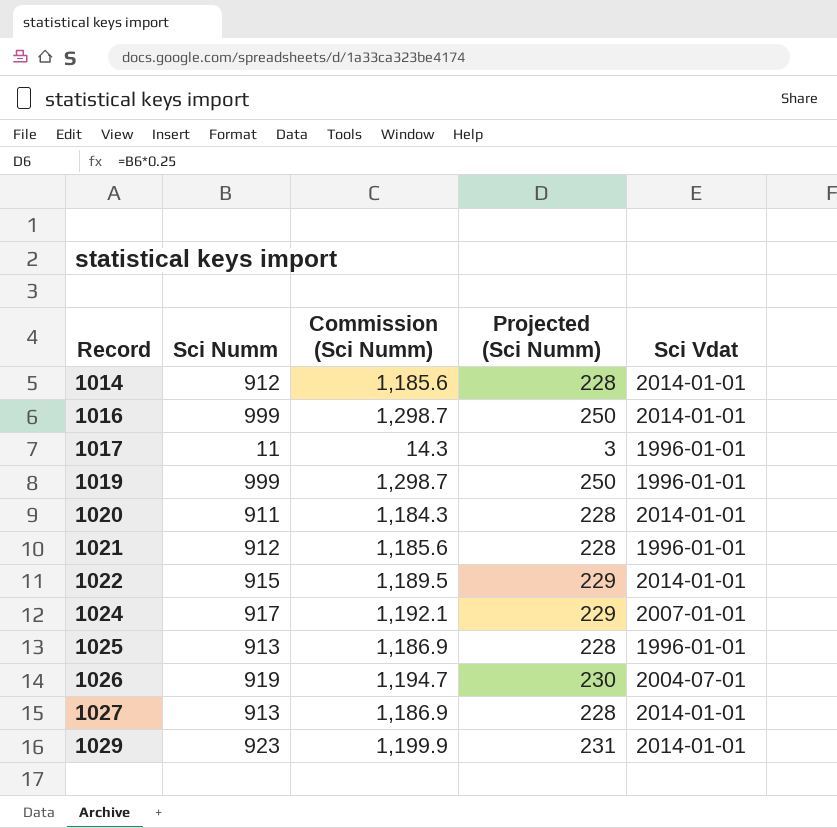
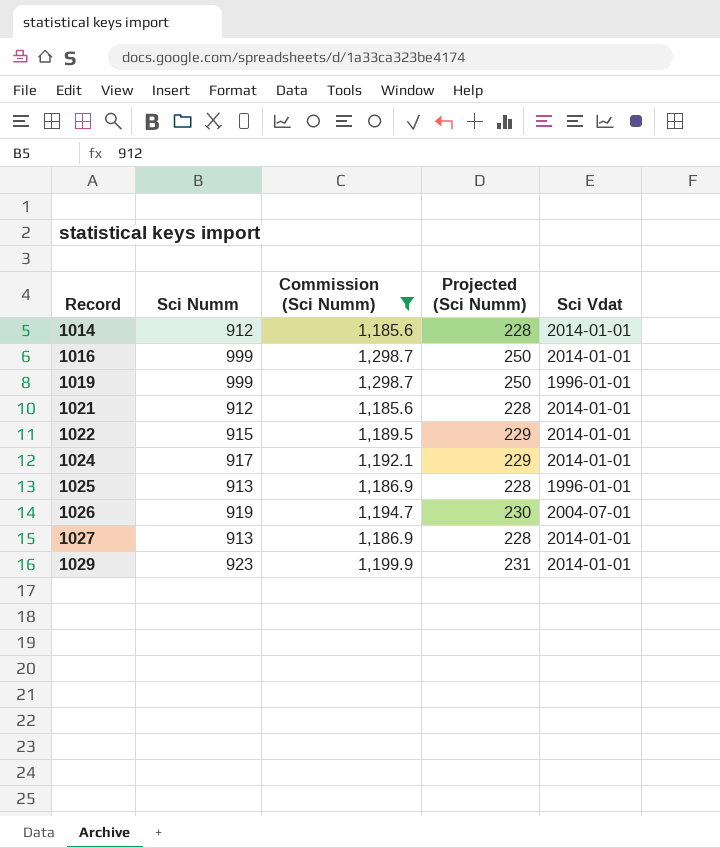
filter: none -> Commission (Sci Numm) >= 1,185.6
1021 | Sci Vdat: 1996-01-01 -> 2014-01-01
1024 | Sci Vdat: 2007-01-01 -> 2014-01-01

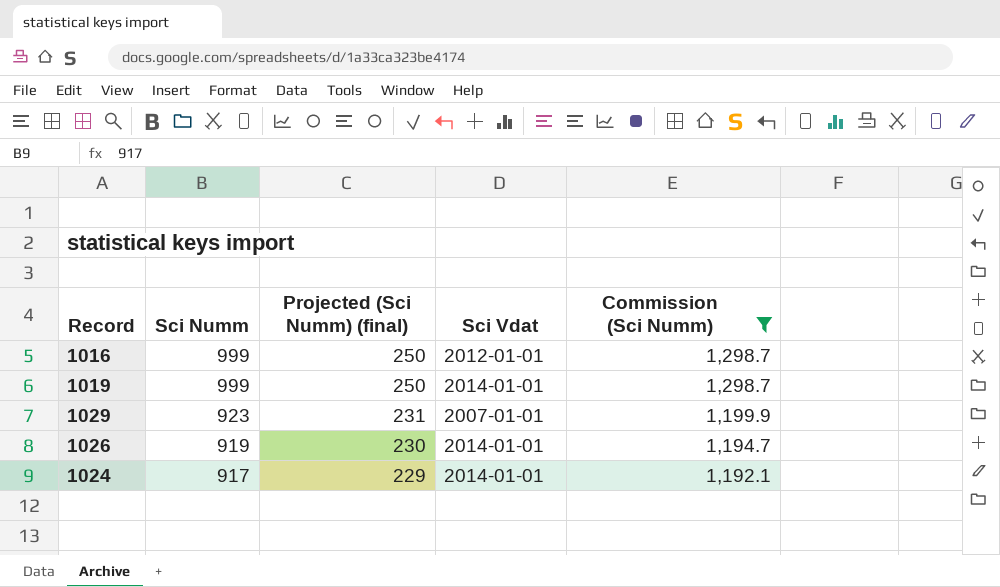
row order: Record ascending -> Sci Numm descending
column name: Projected (Sci Numm) -> Projected (Sci Numm) (final)
column Commission (Sci Numm) | position: 3 -> 5
row 1014: 912 | 1,185.6 | 228 | 2014-01-01 -> none
row 1021: 912 | 1,185.6 | 228 | 2014-01-01 -> none
row 1022: 915 | 1,189.5 | 229 | 2014-01-01 -> none
row 1025: 913 | 1,186.9 | 228 | 1996-01-01 -> none
row 1027: 913 | 1,186.9 | 228 | 2014-01-01 -> none
1016 | Sci Vdat: 2014-01-01 -> 2012-01-01
1019 | Sci Vdat: 1996-01-01 -> 2014-01-01
1029 | Sci Vdat: 2014-01-01 -> 2007-01-01
1026 | Sci Vdat: 2004-07-01 -> 2014-01-01

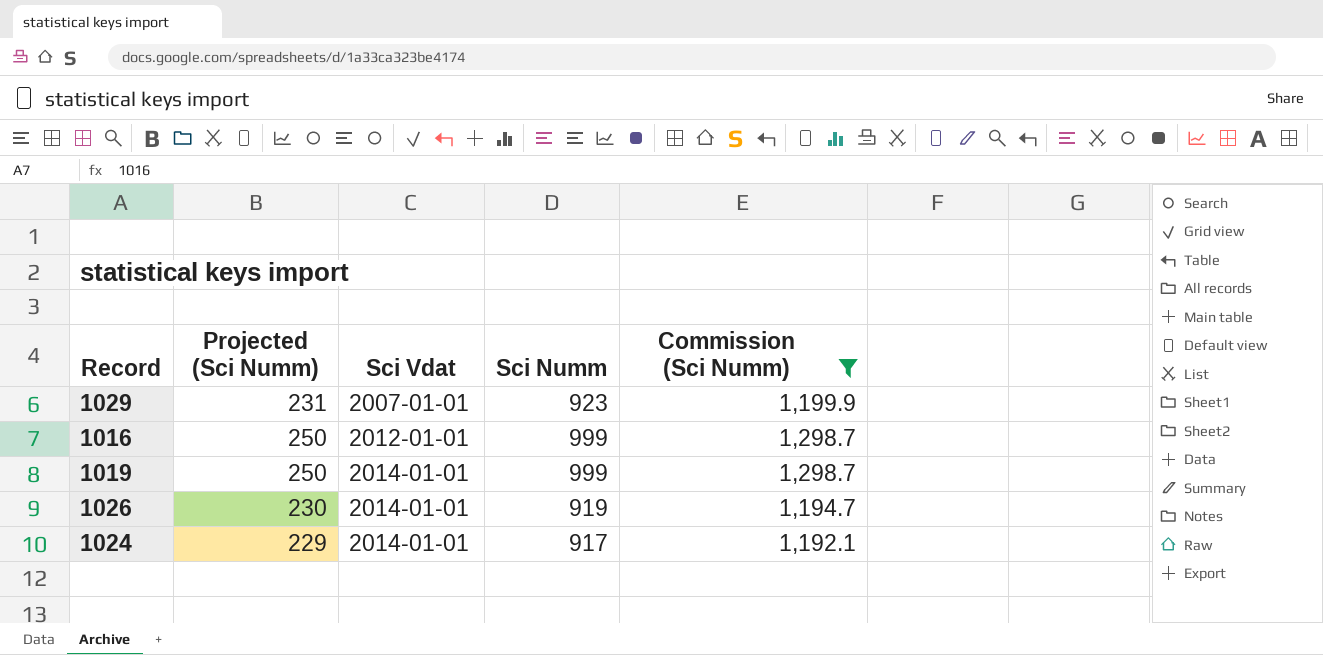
row order: Sci Numm descending -> Sci Vdat ascending
column name: Projected (Sci Numm) (final) -> Projected (Sci Numm)
column Sci Numm | position: 2 -> 4

